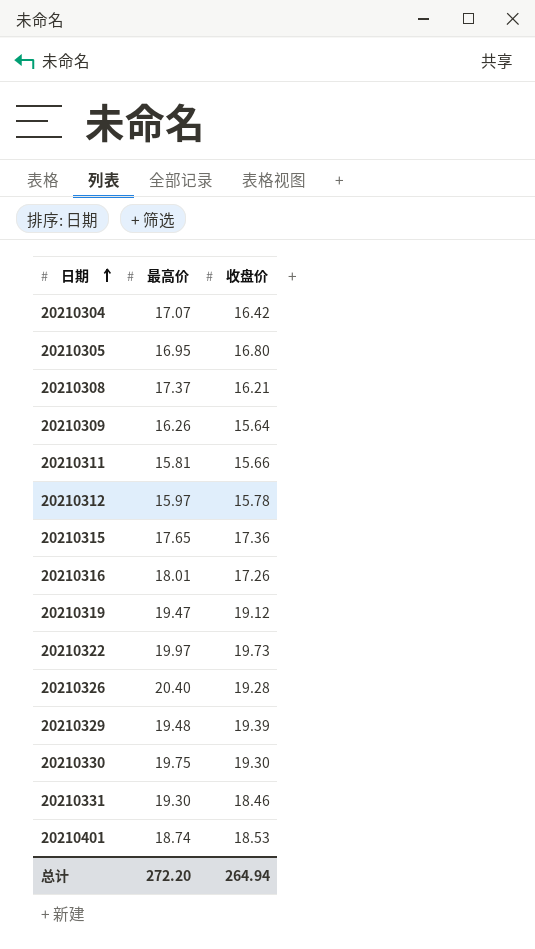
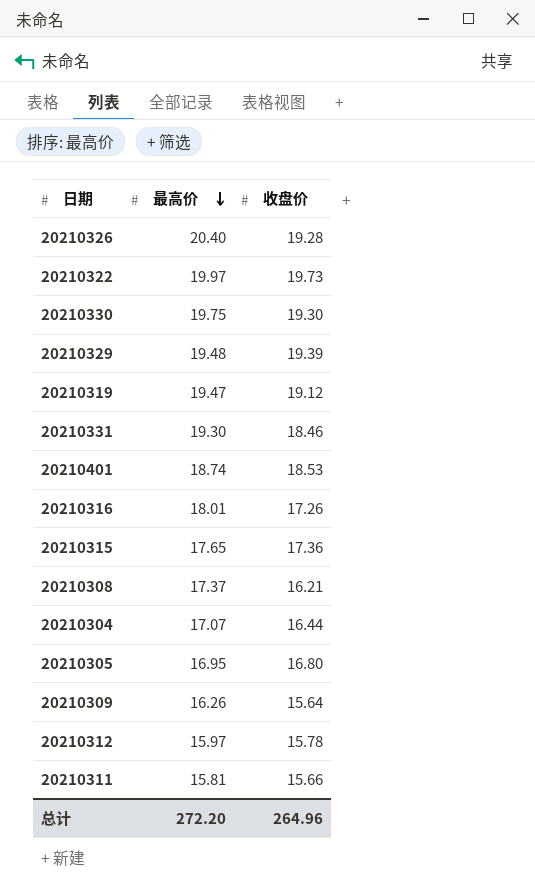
row order: 日期 ascending -> 最高价 descending
20210304 | 收盘价: 16.42 -> 16.44
总计 | 收盘价: 264.94 -> 264.96

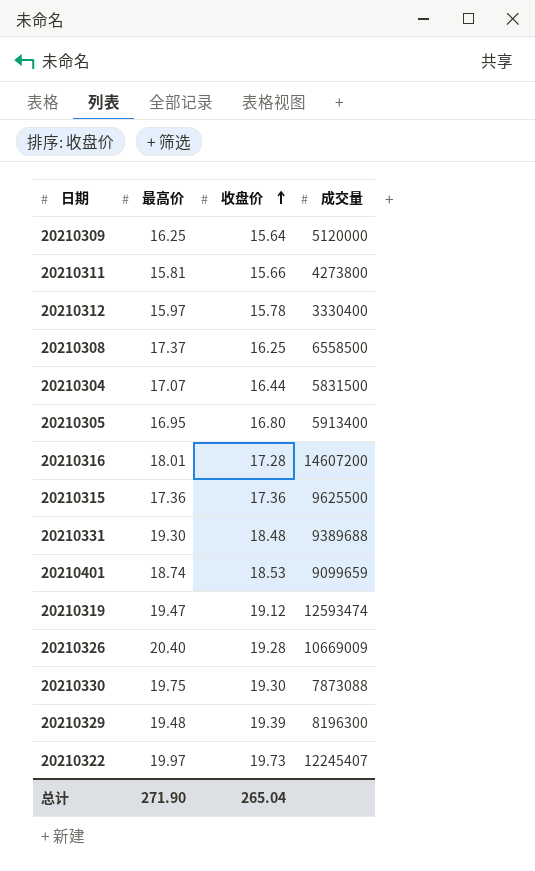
row order: 最高价 descending -> 收盘价 ascending
column 成交量 | position: none -> 4
20210309 | 最高价: 16.26 -> 16.25
20210308 | 收盘价: 16.21 -> 16.25
20210316 | 收盘价: 17.26 -> 17.28
20210315 | 最高价: 17.65 -> 17.36
20210331 | 收盘价: 18.46 -> 18.48
总计 | 最高价: 272.20 -> 271.90
总计 | 收盘价: 264.96 -> 265.04

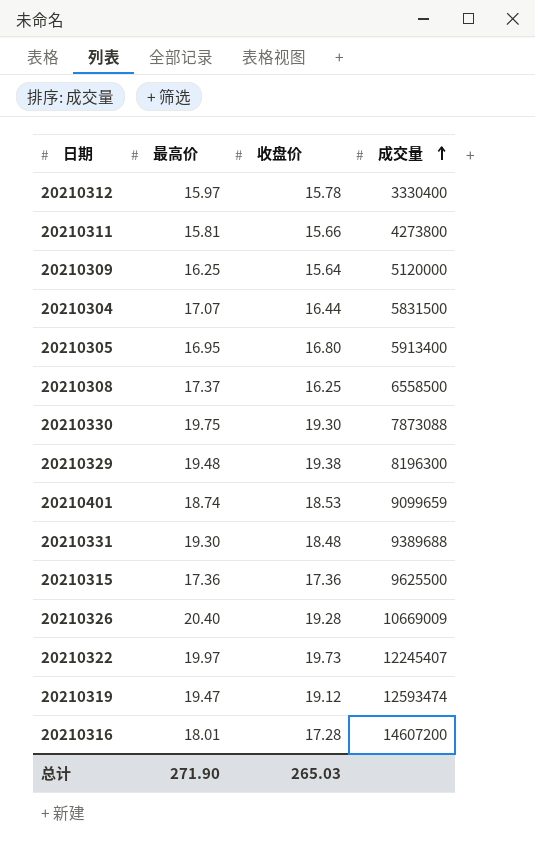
row order: 收盘价 ascending -> 成交量 ascending
20210329 | 收盘价: 19.39 -> 19.38
总计 | 收盘价: 265.04 -> 265.03

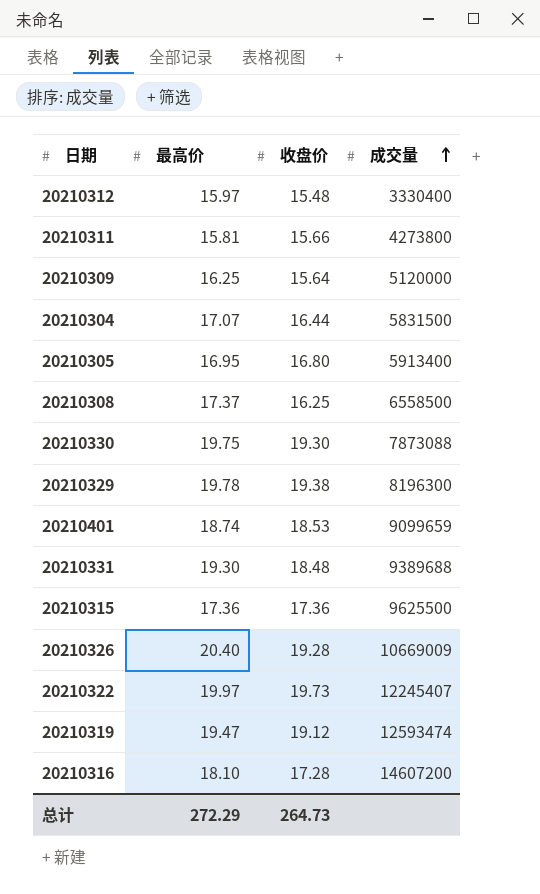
20210312 | 收盘价: 15.78 -> 15.48
20210329 | 最高价: 19.48 -> 19.78
20210316 | 最高价: 18.01 -> 18.10
总计 | 最高价: 271.90 -> 272.29
总计 | 收盘价: 265.03 -> 264.73

